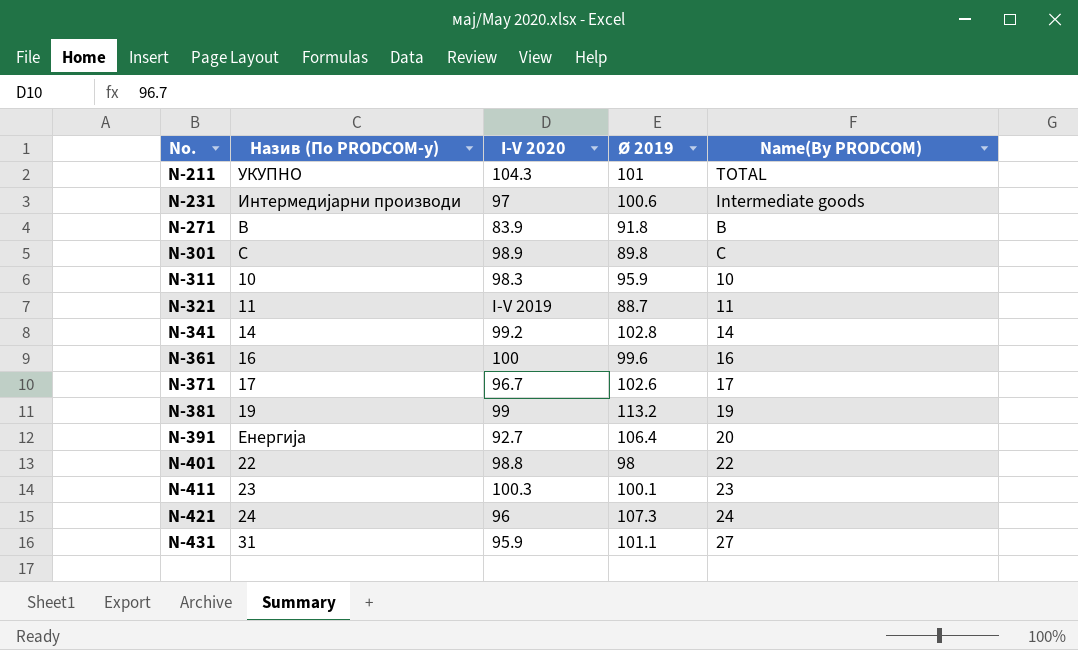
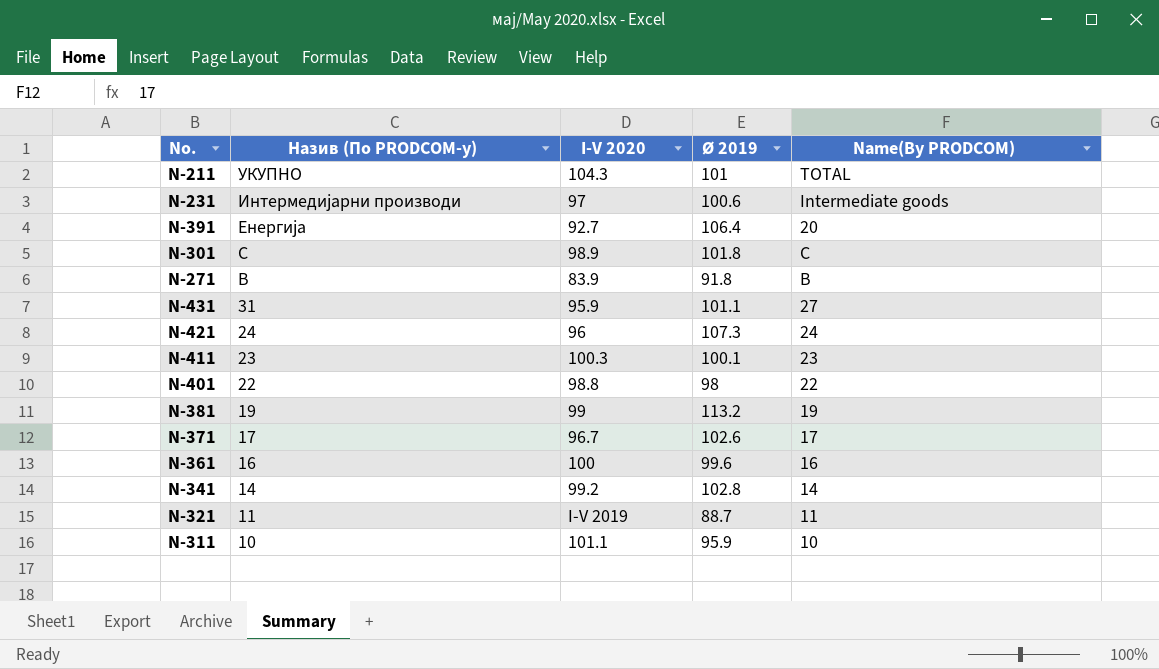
row order: No. ascending -> Назив (Пo PRODCOM-у) descending
N-301 | Ø 2019: 89.8 -> 101.8
N-311 | I-V 2020: 98.3 -> 101.1

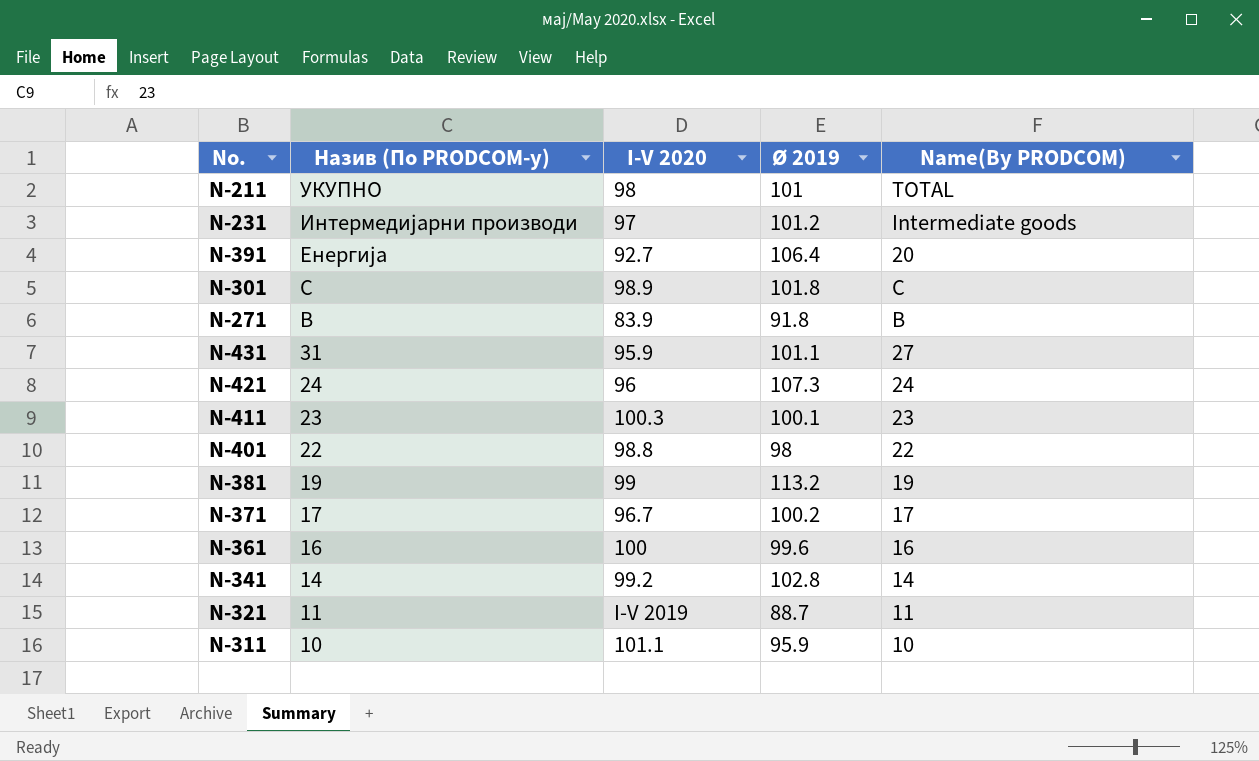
N-211 | I-V 2020: 104.3 -> 98
N-231 | Ø 2019: 100.6 -> 101.2
N-371 | Ø 2019: 102.6 -> 100.2

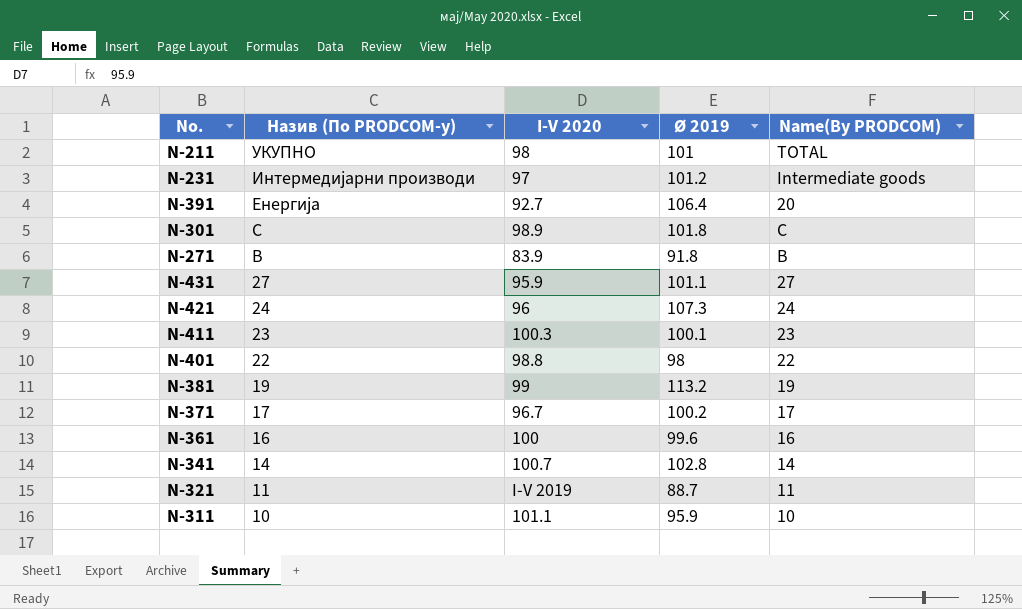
N-431 | Назив (Пo PRODCOM-у): 31 -> 27
N-341 | I-V 2020: 99.2 -> 100.7

